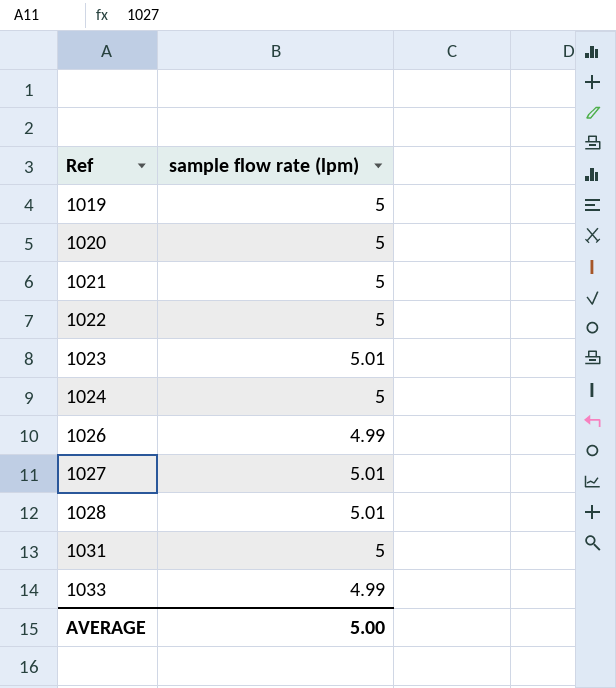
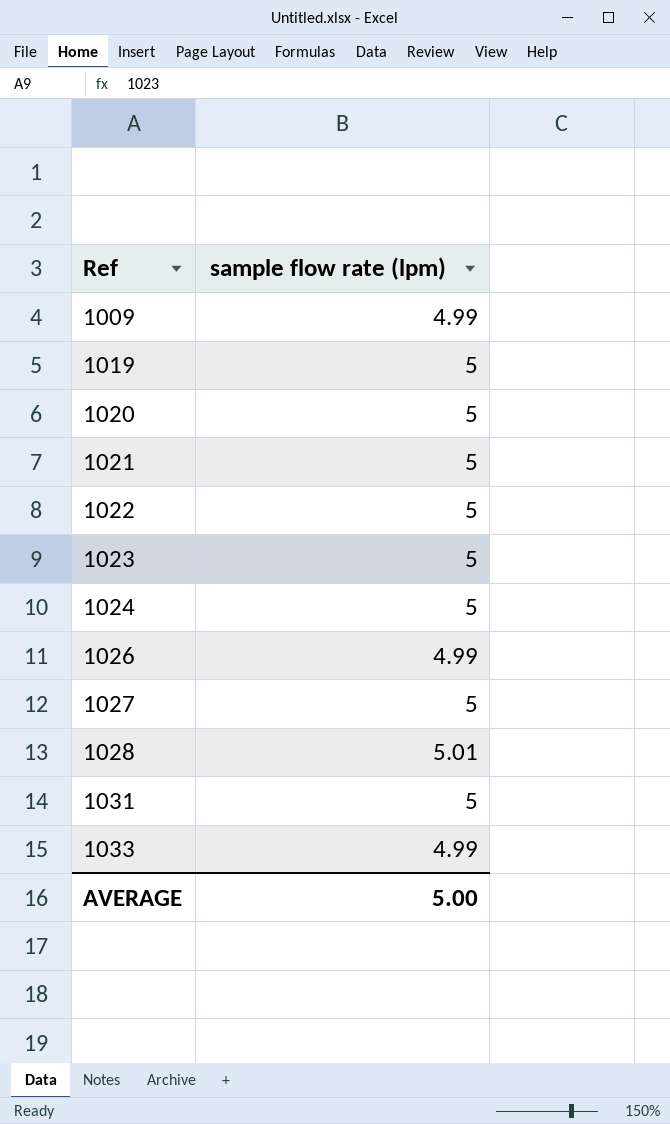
row 1009: none -> 4.99
1023 | sample flow rate (lpm): 5.01 -> 5
1027 | sample flow rate (lpm): 5.01 -> 5

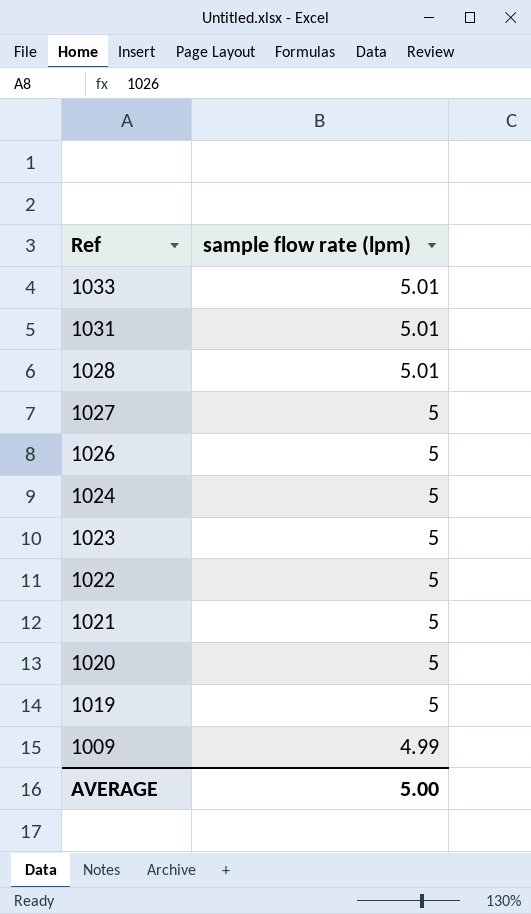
row order: Ref ascending -> Ref descending
1033 | sample flow rate (lpm): 4.99 -> 5.01
1031 | sample flow rate (lpm): 5 -> 5.01
1026 | sample flow rate (lpm): 4.99 -> 5

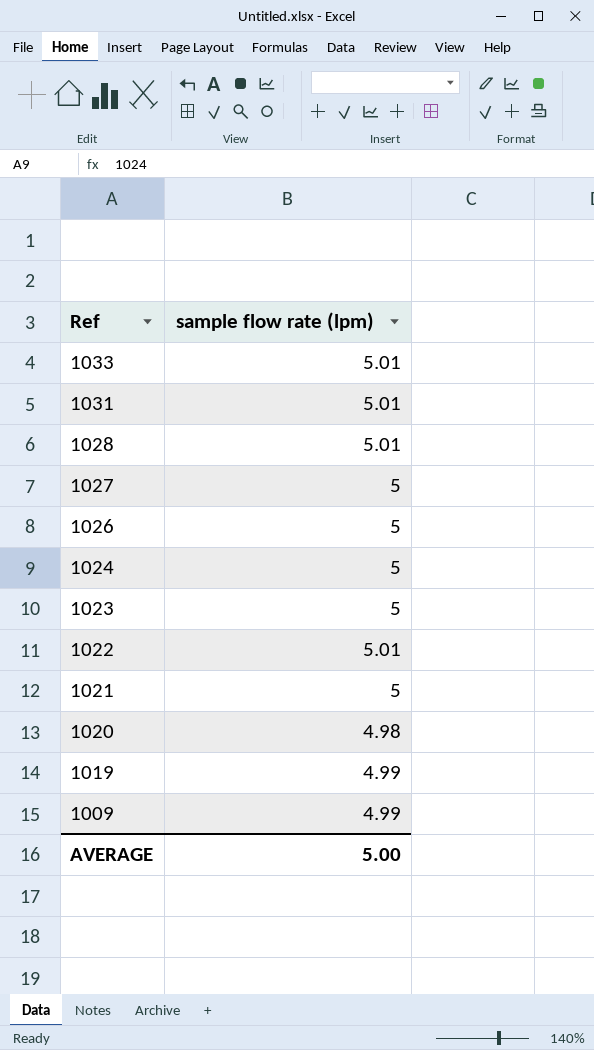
1022 | sample flow rate (lpm): 5 -> 5.01
1020 | sample flow rate (lpm): 5 -> 4.98
1019 | sample flow rate (lpm): 5 -> 4.99

